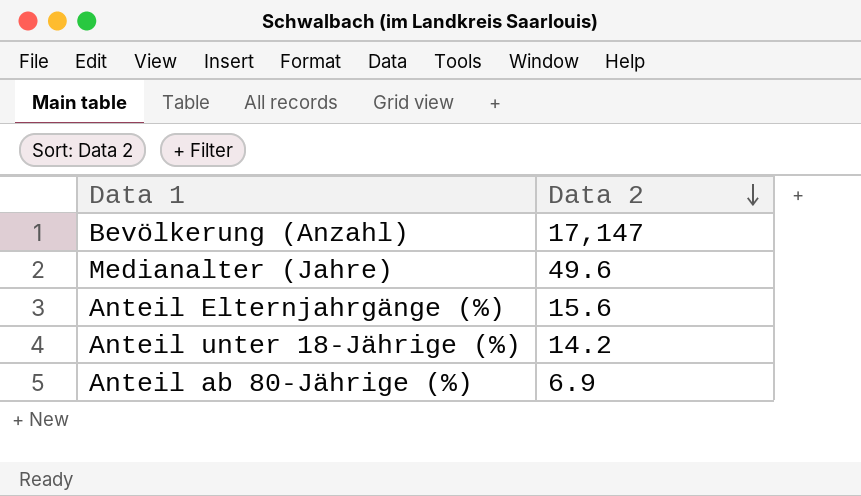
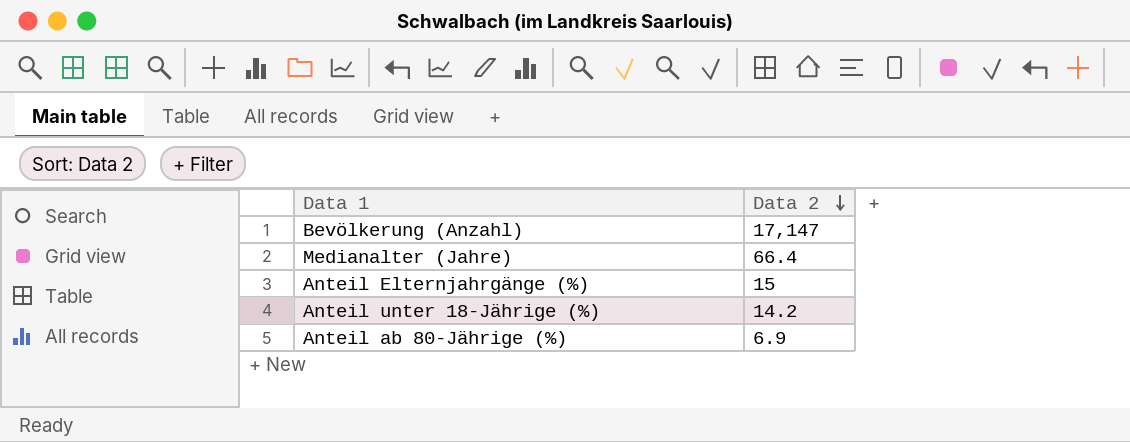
Medianalter (Jahre) | Data 2: 49.6 -> 66.4
Anteil Elternjahrgänge (%) | Data 2: 15.6 -> 15

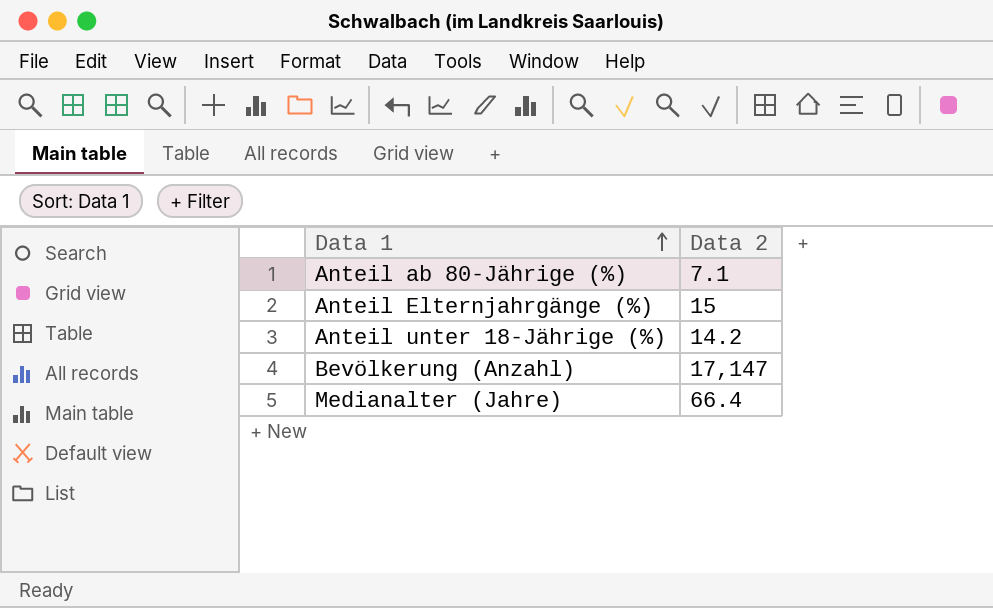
row order: Data 2 descending -> Data 1 ascending
Anteil ab 80-Jährige (%) | Data 2: 6.9 -> 7.1

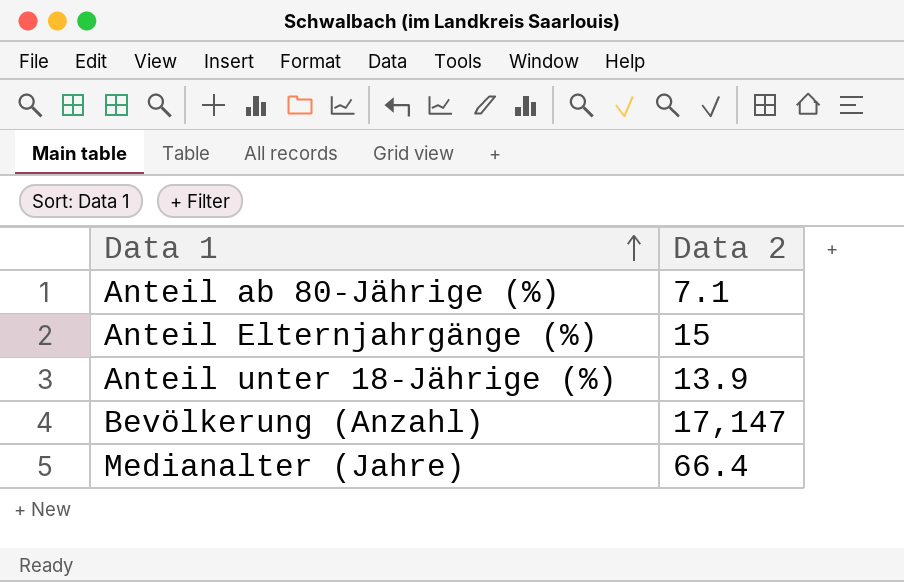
Anteil unter 18-Jährige (%) | Data 2: 14.2 -> 13.9

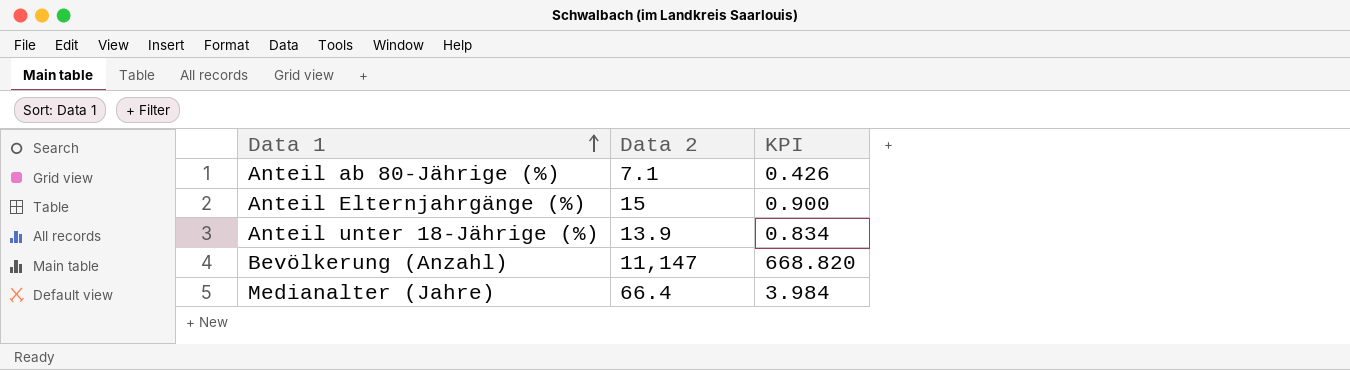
column KPI | formula: none -> [Data 2] * 0.06
Bevölkerung (Anzahl) | Data 2: 17,147 -> 11,147

